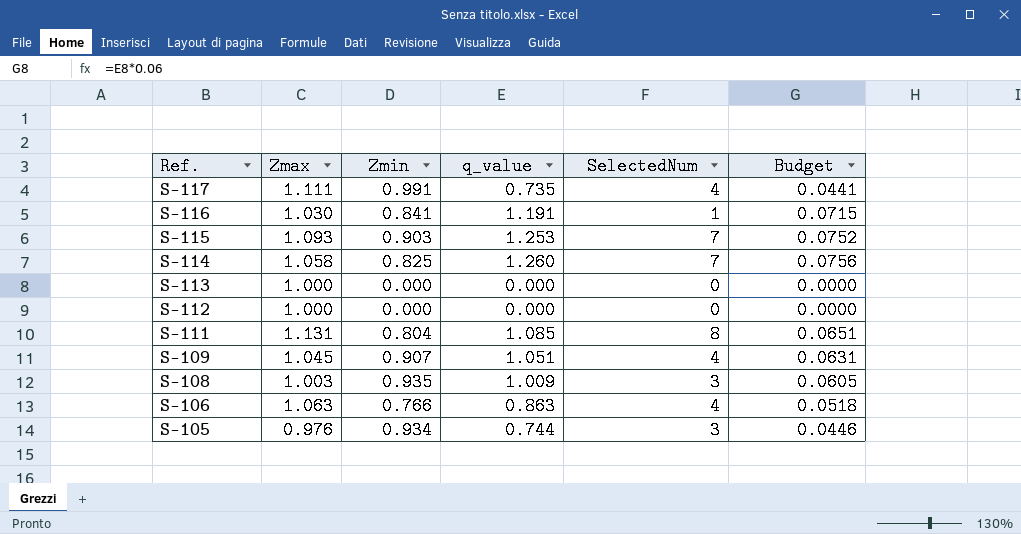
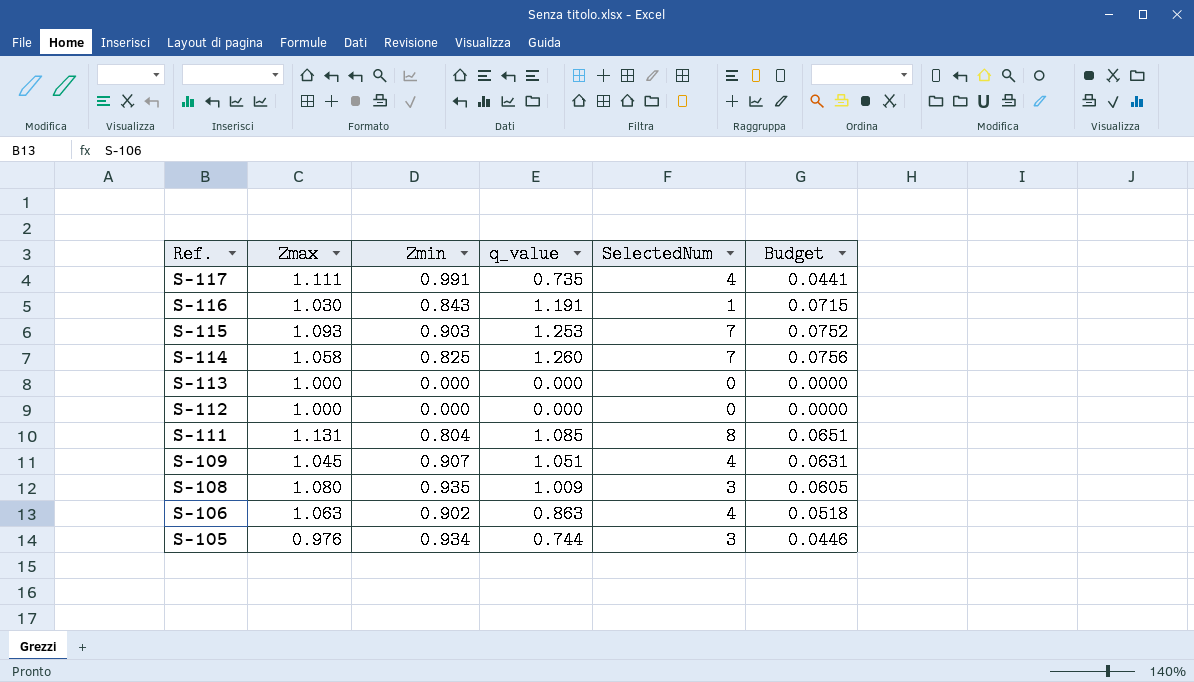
S-116 | Zmin: 0.841 -> 0.843
S-108 | Zmax: 1.003 -> 1.080
S-106 | Zmin: 0.766 -> 0.902

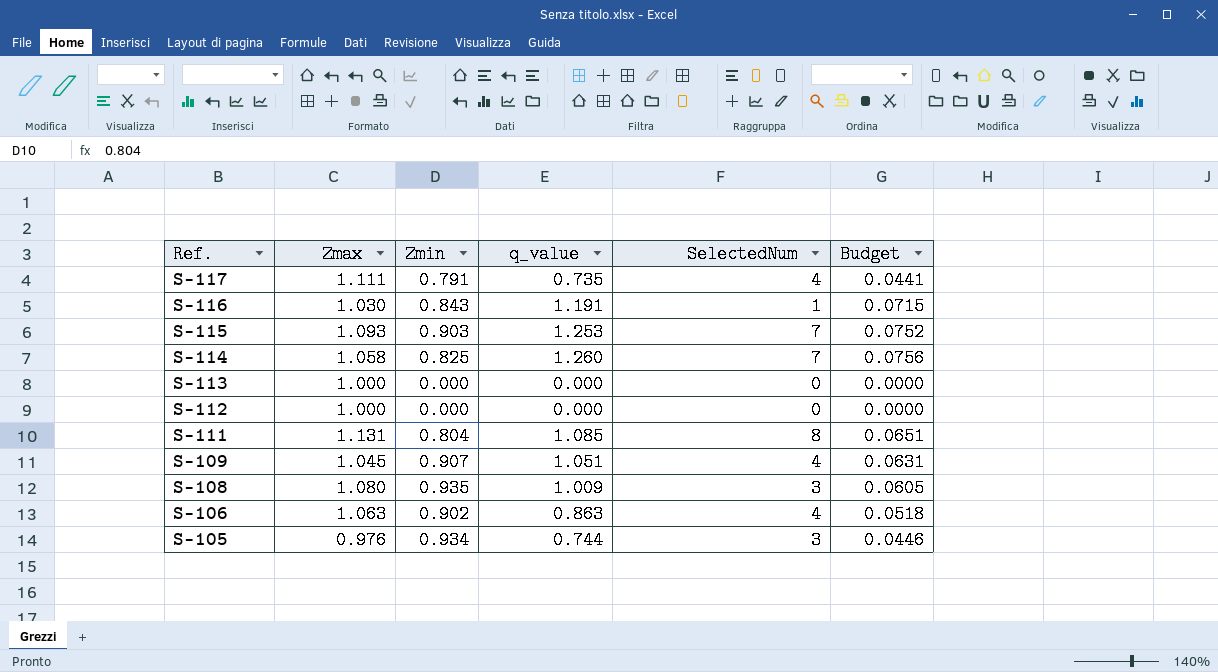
S-117 | Zmin: 0.991 -> 0.791

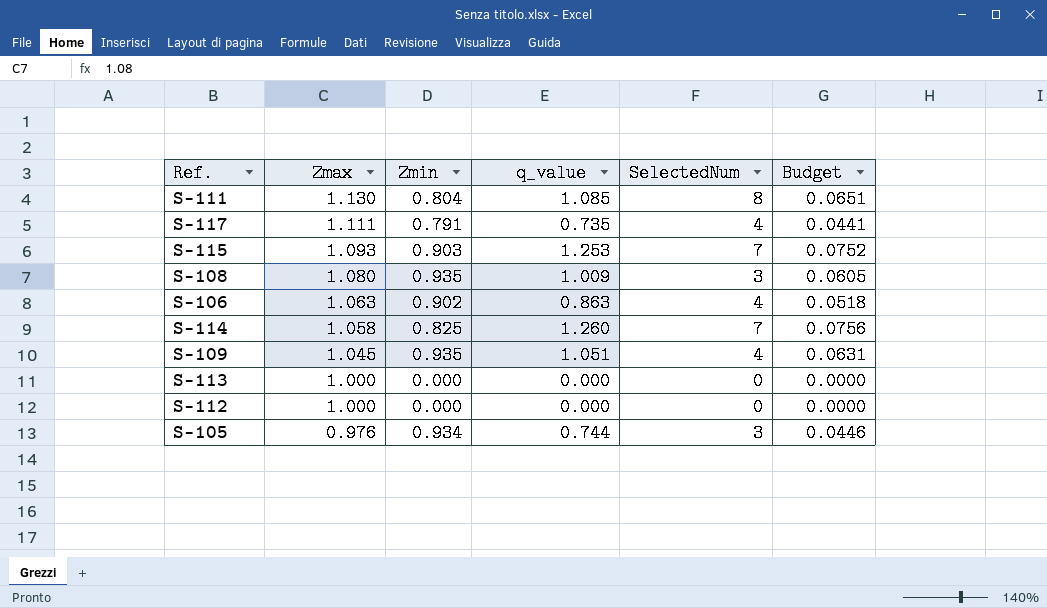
row order: Ref. descending -> Zmax descending
row S-116: 1.030 | 0.843 | 1.191 | 1 | 0.0715 -> none
S-111 | Zmax: 1.131 -> 1.130
S-109 | Zmin: 0.907 -> 0.935

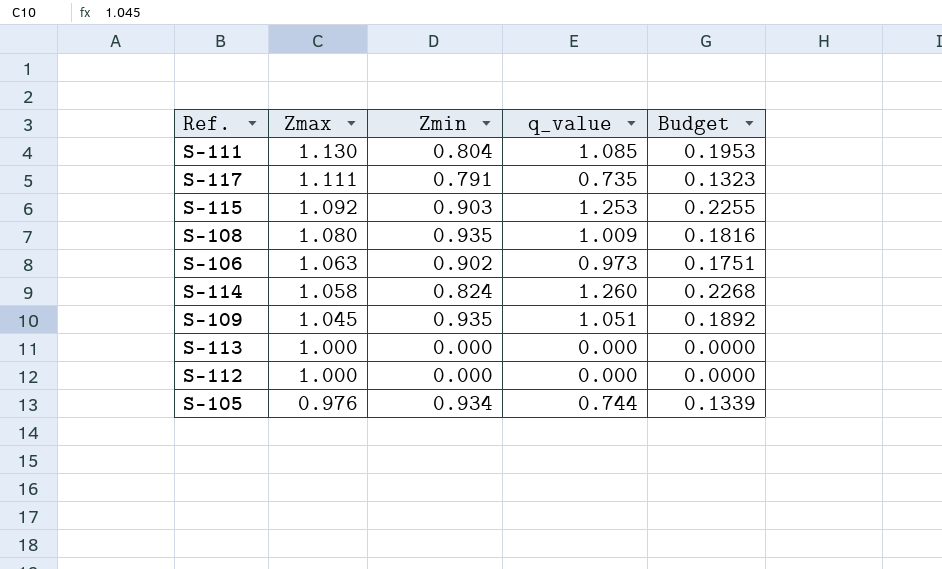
column SelectedNum | position: 5 -> none
column Budget | formula: [q_value] * 0.06 -> [q_value] * 0.18
S-115 | Zmax: 1.093 -> 1.092
S-106 | q_value: 0.863 -> 0.973
S-114 | Zmin: 0.825 -> 0.824

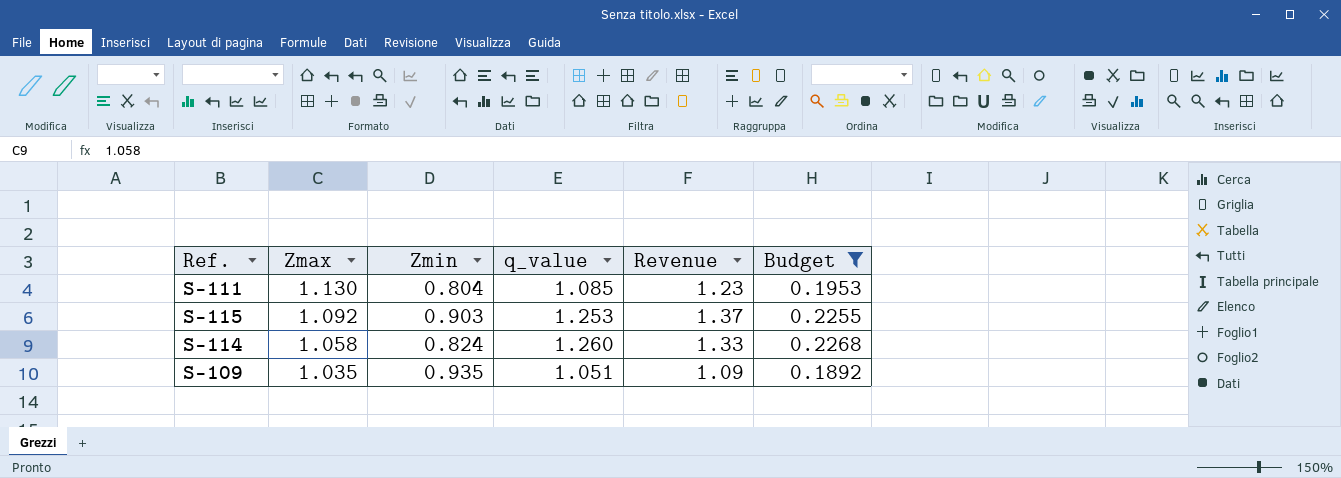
filter: none -> Budget >= 0.1892
column Revenue | formula: none -> [Zmax] * [q_value]
S-109 | Zmax: 1.045 -> 1.035

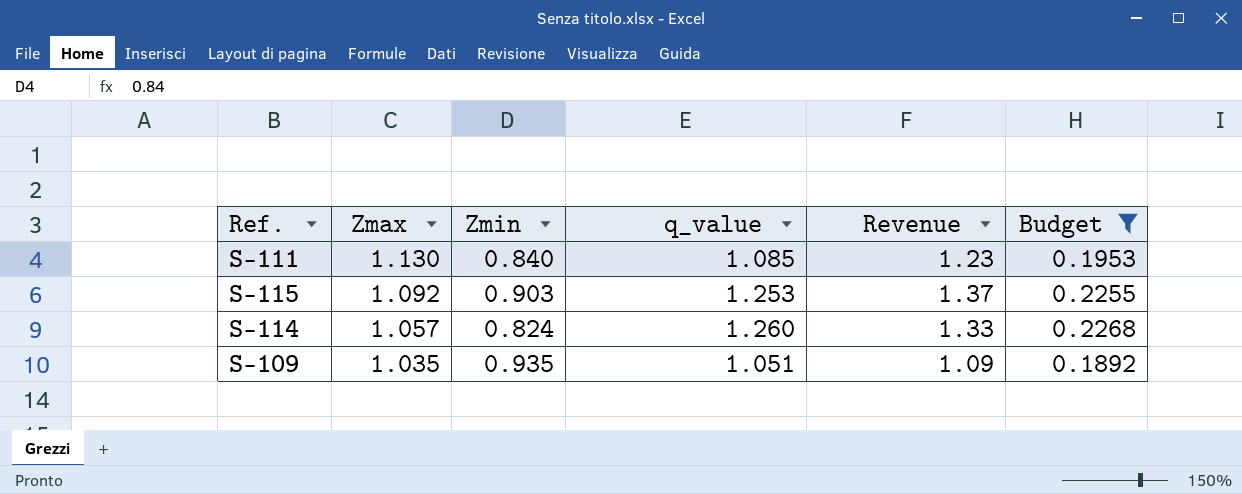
S-111 | Zmin: 0.804 -> 0.840
S-114 | Zmax: 1.058 -> 1.057

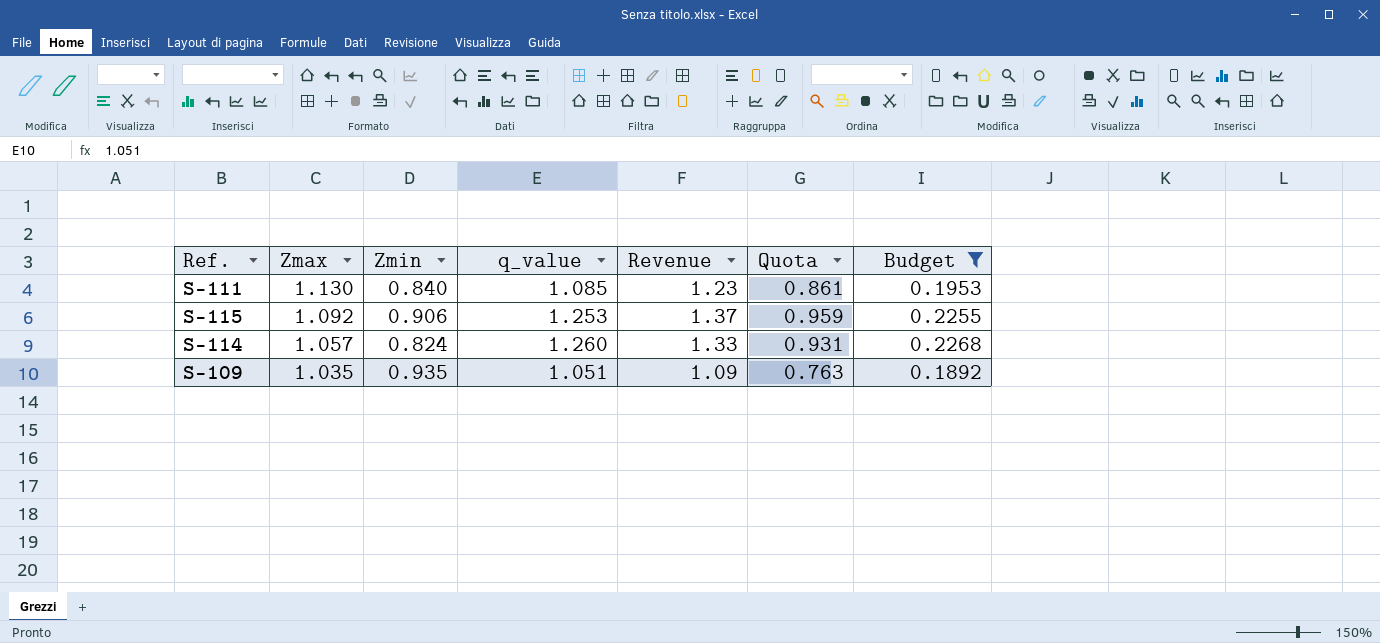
column Quota | formula: none -> [Revenue] * 0.7
S-115 | Zmin: 0.903 -> 0.906

